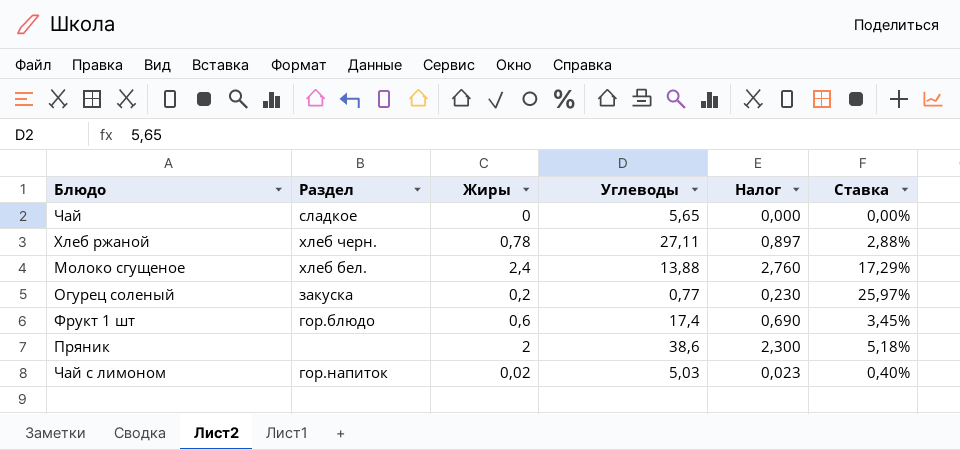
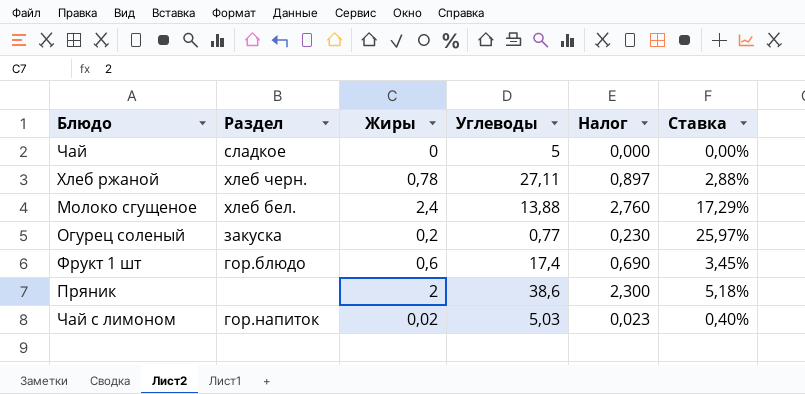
Чай | Углеводы: 5,65 -> 5

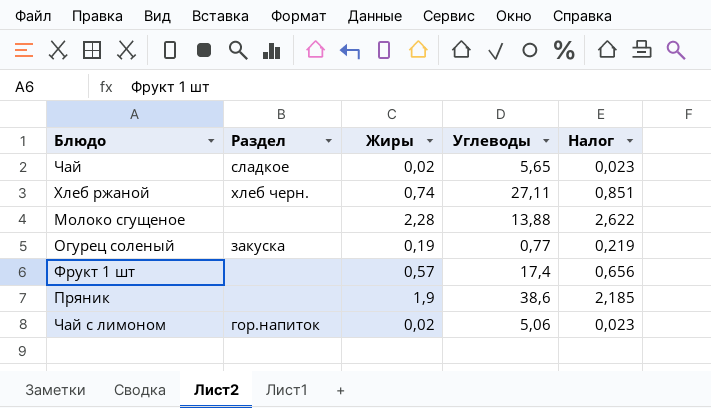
column Ставка | formula: [Жиры] / [Углеводы] -> none
Чай | Жиры: 0 -> 0,02
Чай | Углеводы: 5 -> 5,65
Чай | Налог: 0,000 -> 0,023
Хлеб ржаной | Жиры: 0,78 -> 0,74
Хлеб ржаной | Налог: 0,897 -> 0,851
Молоко сгущеное | Раздел: хлеб бел. -> none
Молоко сгущеное | Жиры: 2,4 -> 2,28
Молоко сгущеное | Налог: 2,760 -> 2,622
Огурец соленый | Жиры: 0,2 -> 0,19
Огурец соленый | Налог: 0,230 -> 0,219
Фрукт 1 шт | Раздел: гор.блюдо -> none
Фрукт 1 шт | Жиры: 0,6 -> 0,57
Фрукт 1 шт | Налог: 0,690 -> 0,656
Пряник | Жиры: 2 -> 1,9
Пряник | Налог: 2,300 -> 2,185
Чай с лимоном | Углеводы: 5,03 -> 5,06

